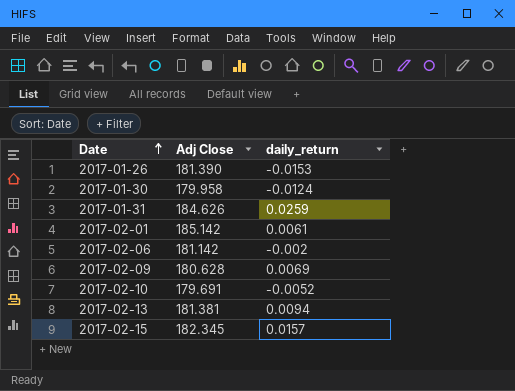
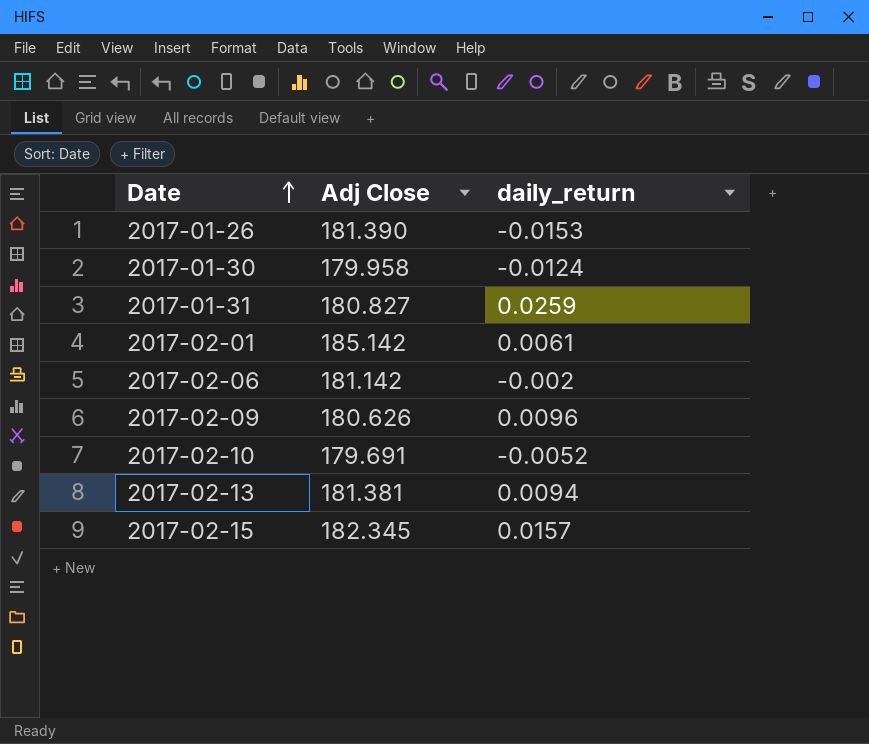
2017-01-31 | Adj Close: 184.626 -> 180.827
2017-02-09 | Adj Close: 180.628 -> 180.626
2017-02-09 | daily_return: 0.0069 -> 0.0096

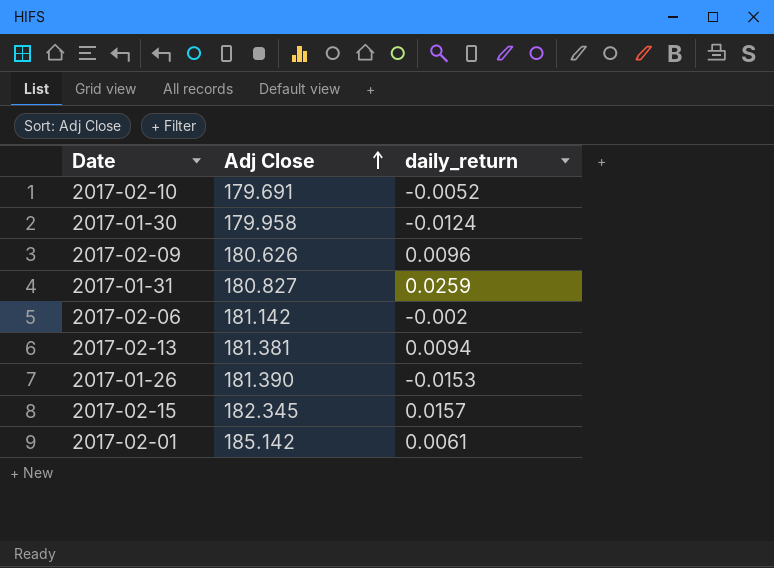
row order: Date ascending -> Adj Close ascending

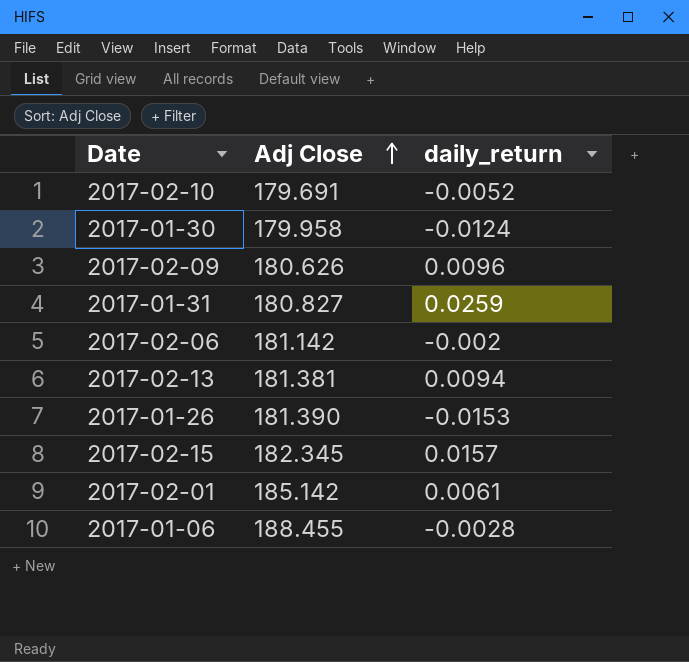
row 2017-01-06: none -> 188.455 | -0.0028

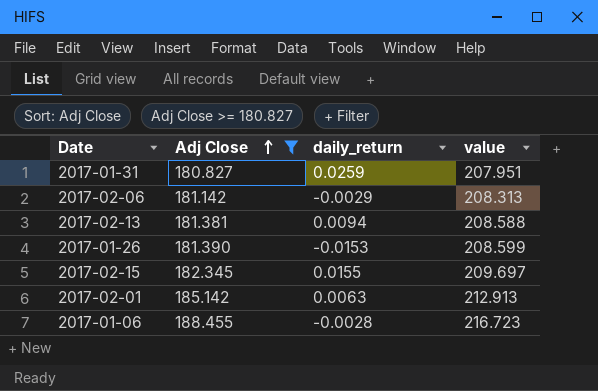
filter: none -> Adj Close >= 180.827
column value | formula: none -> [Adj Close] * 1.15
2017-02-06 | daily_return: -0.002 -> -0.0029
2017-02-15 | daily_return: 0.0157 -> 0.0155
2017-02-01 | daily_return: 0.0061 -> 0.0063

